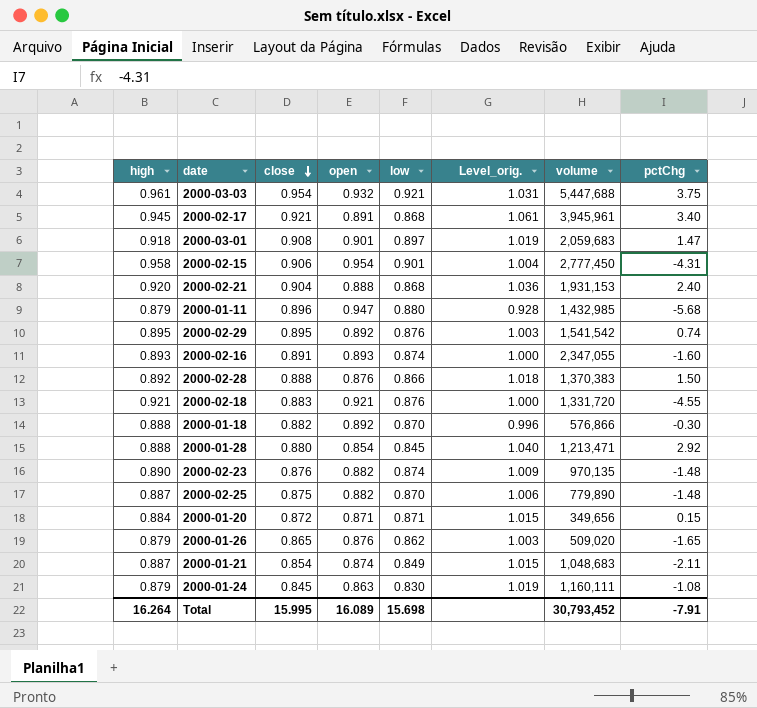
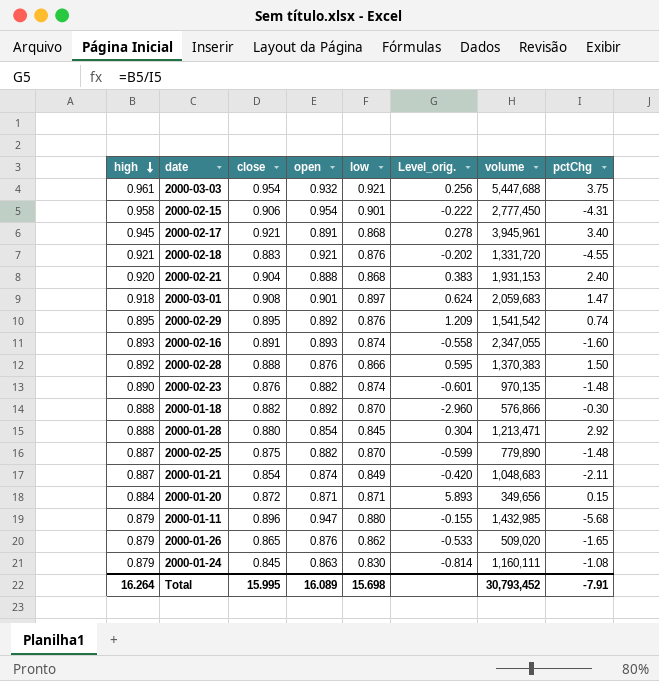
row order: close descending -> high descending
column Level_orig. | formula: [high] / [open] -> [high] / [pctChg]

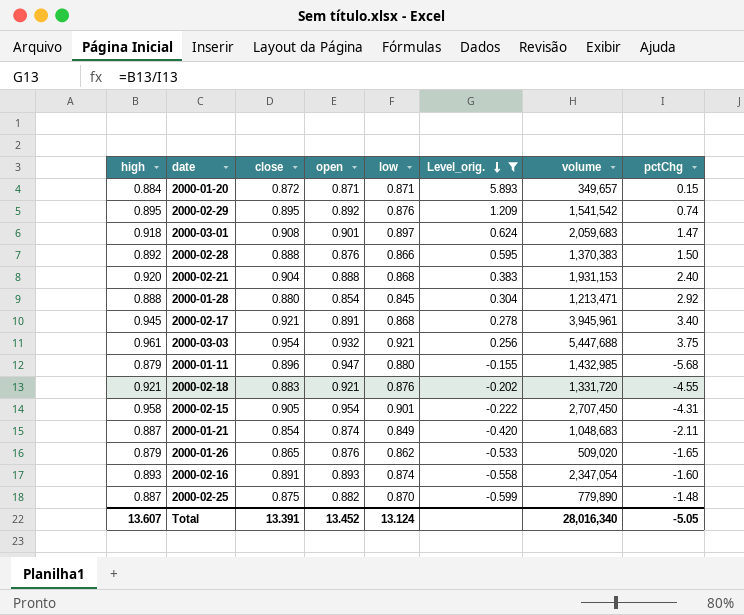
filter: none -> Level_orig. >= -0.599
row order: high descending -> Level_orig. descending
2000-01-20 | volume: 349,656 -> 349,657
2000-02-15 | close: 0.906 -> 0.905
2000-02-15 | volume: 2,777,450 -> 2,707,450
2000-02-16 | volume: 2,347,055 -> 2,347,054
Total | high: 16.264 -> 13.607
Total | close: 15.995 -> 13.391
Total | open: 16.089 -> 13.452
Total | low: 15.698 -> 13.124
Total | volume: 30,793,452 -> 28,016,340
Total | pctChg: -7.91 -> -5.05

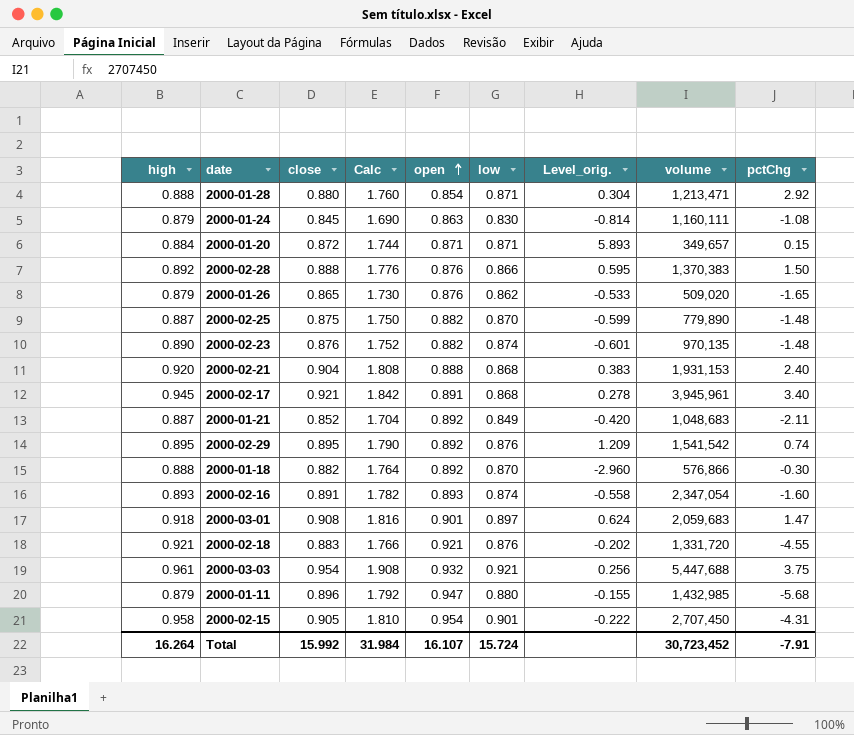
filter: Level_orig. >= -0.599 -> none
row order: Level_orig. descending -> open ascending
column Calc | formula: none -> [close] * 2
2000-01-28 | low: 0.845 -> 0.871
2000-01-21 | close: 0.854 -> 0.852
2000-01-21 | open: 0.874 -> 0.892
Total | high: 13.607 -> 16.264
Total | close: 13.391 -> 15.992
Total | open: 13.452 -> 16.107
Total | low: 13.124 -> 15.724
Total | volume: 28,016,340 -> 30,723,452
Total | pctChg: -5.05 -> -7.91

